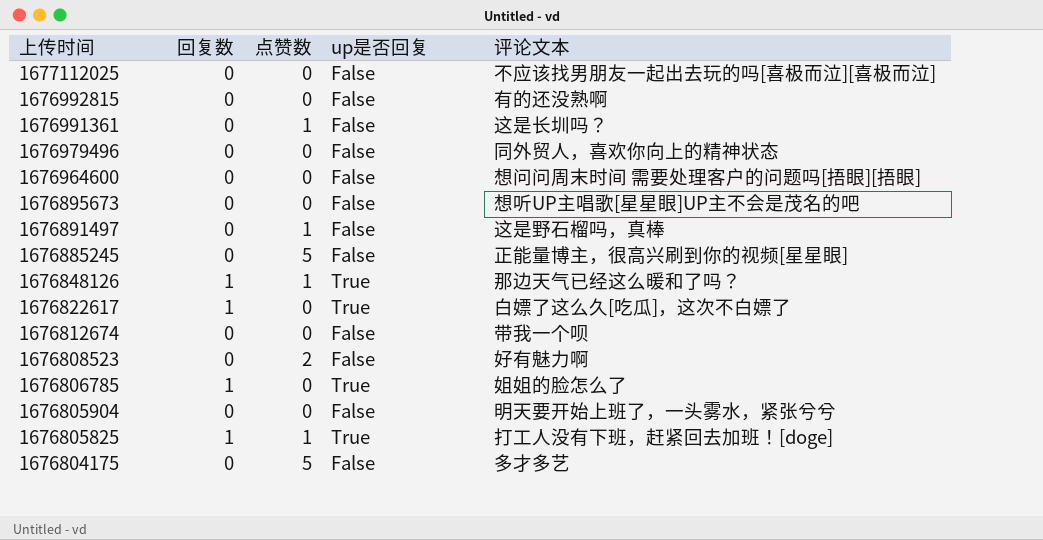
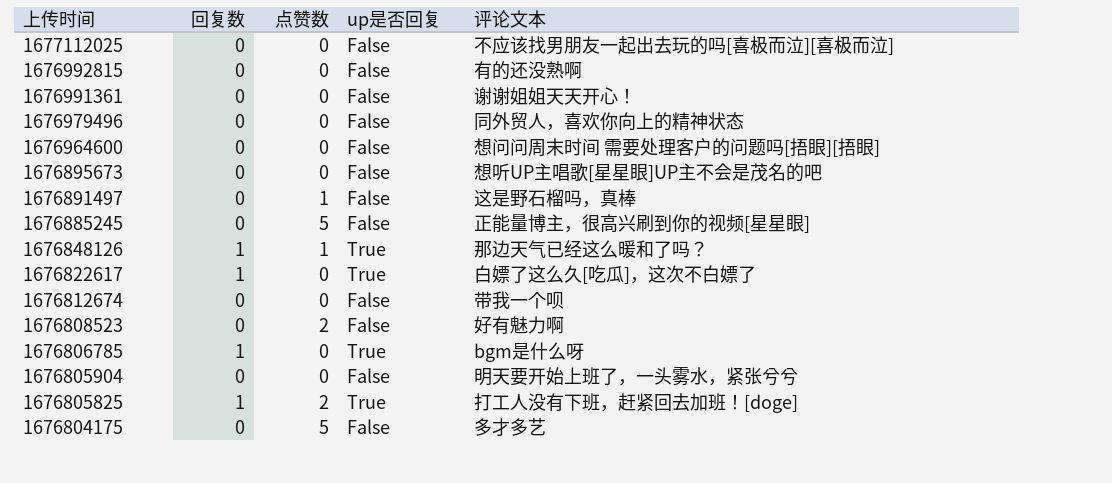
1676991361 | 点赞数: 1 -> 0
1676991361 | 评论文本: 这是长圳吗？ -> 谢谢姐姐天天开心！
1676806785 | 评论文本: 姐姐的脸怎么了 -> bgm是什么呀
1676805825 | 点赞数: 1 -> 2

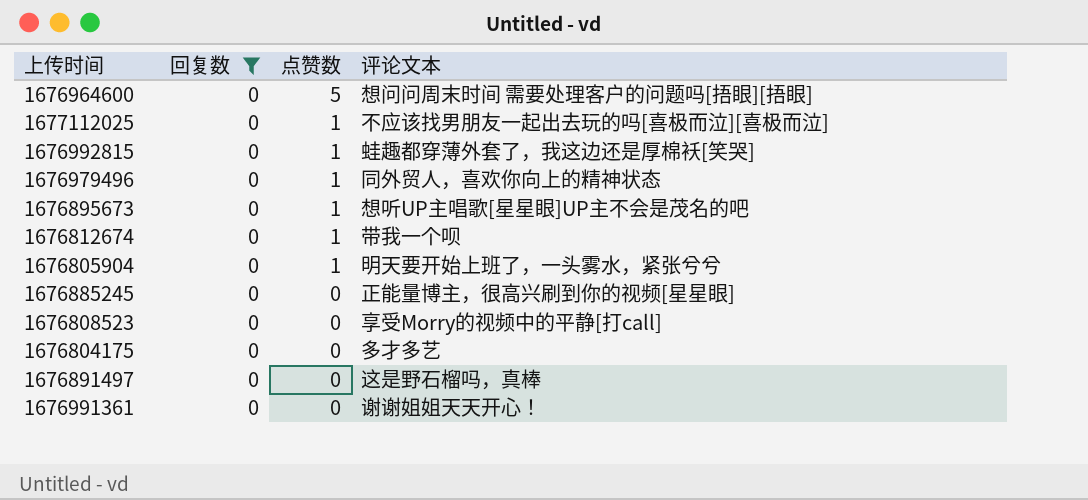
filter: none -> 回复数 = 0
row order: 上传时间 descending -> 点赞数 descending
column up是否回复 | position: 4 -> none
1676964600 | 点赞数: 0 -> 5
1677112025 | 点赞数: 0 -> 1
1676992815 | 点赞数: 0 -> 1
1676992815 | 评论文本: 有的还没熟啊 -> 蛙趣都穿薄外套了，我这边还是厚棉袄[笑哭]
1676979496 | 点赞数: 0 -> 1
1676895673 | 点赞数: 0 -> 1
1676812674 | 点赞数: 0 -> 1
1676805904 | 点赞数: 0 -> 1
1676885245 | 点赞数: 5 -> 0
1676808523 | 点赞数: 2 -> 0
1676808523 | 评论文本: 好有魅力啊 -> 享受Morry的视频中的平静[打call]
1676804175 | 点赞数: 5 -> 0
1676891497 | 点赞数: 1 -> 0

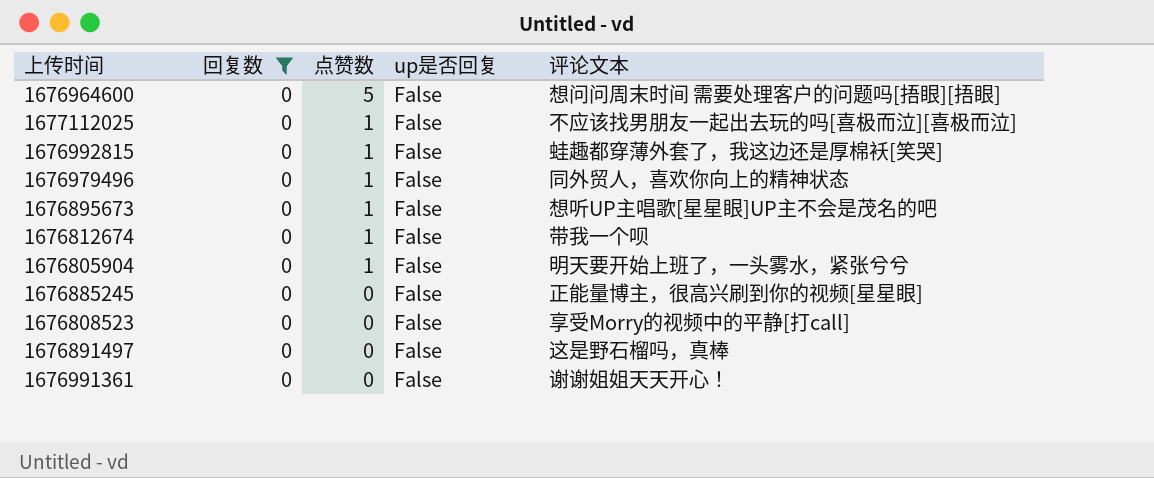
column up是否回复 | position: none -> 4
row 1676804175: 0 | 0 | 多才多艺 -> none

